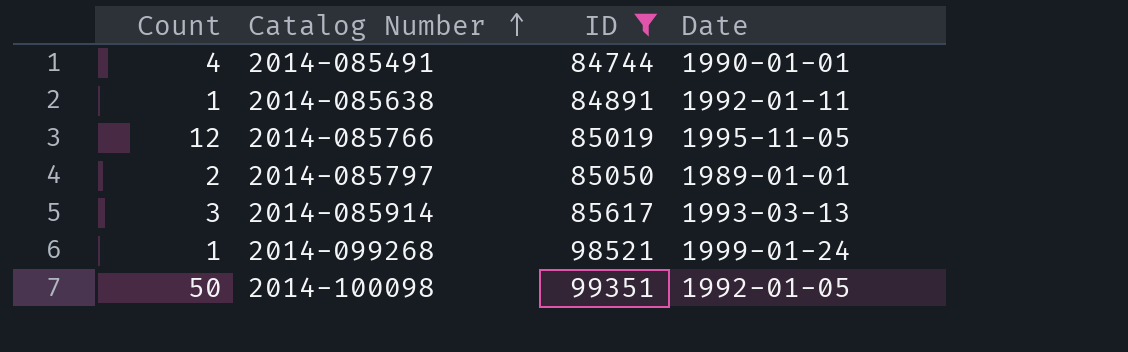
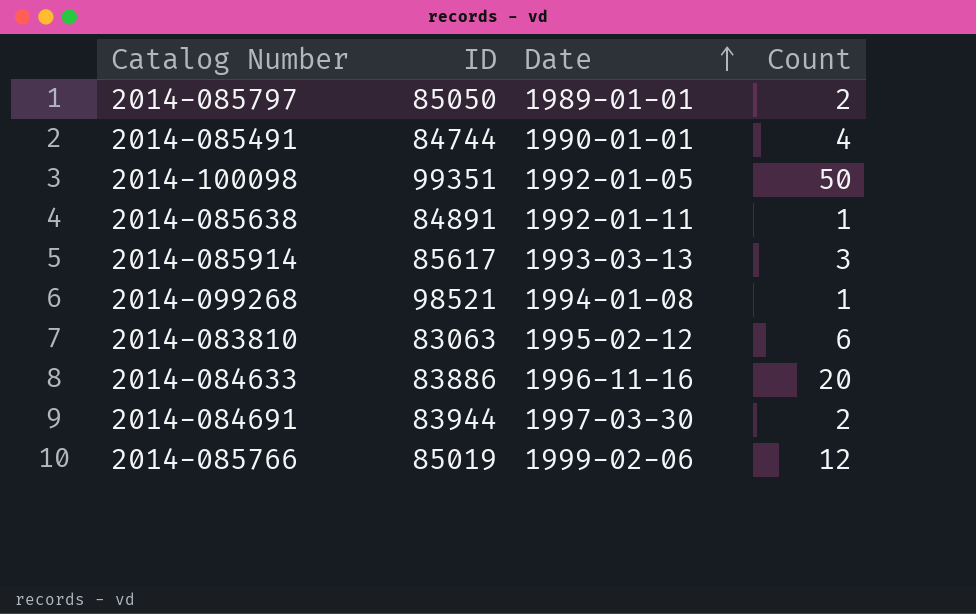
filter: ID >= 84744 -> none
row order: Catalog Number ascending -> Date ascending
column Count | position: 1 -> 4
2014-099268 | Date: 1999-01-24 -> 1994-01-08
2014-085766 | Date: 1995-11-05 -> 1999-02-06

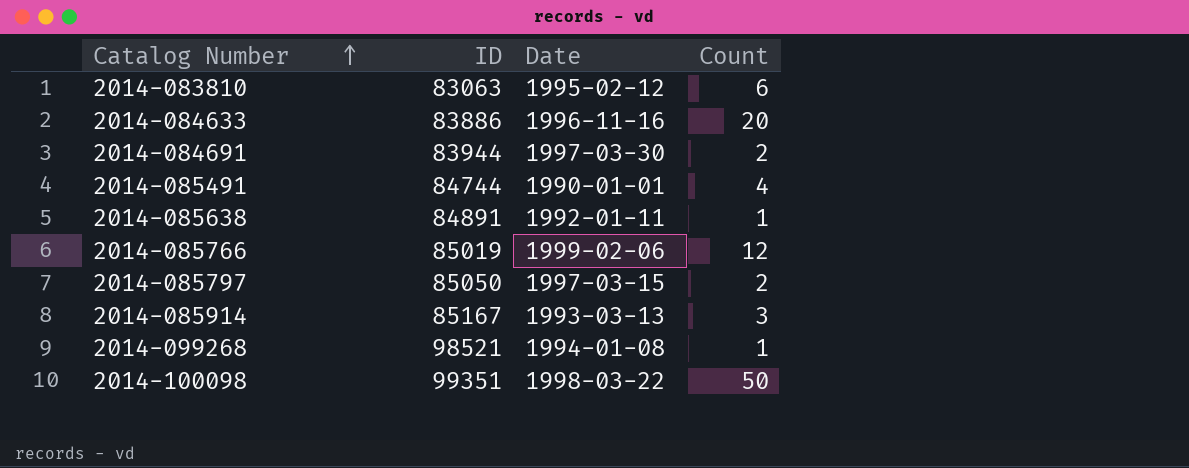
row order: Date ascending -> Catalog Number ascending
2014-085797 | Date: 1989-01-01 -> 1997-03-15
2014-085914 | ID: 85617 -> 85167
2014-100098 | Date: 1992-01-05 -> 1998-03-22

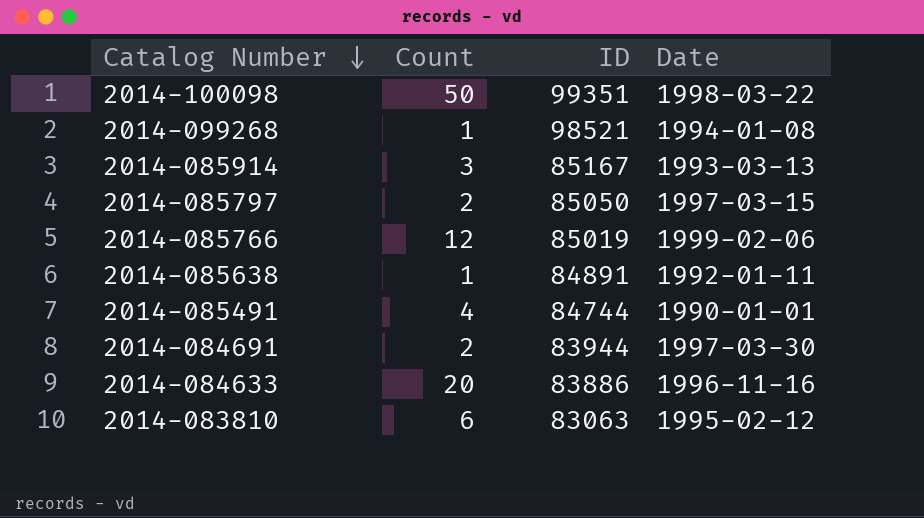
row order: Catalog Number ascending -> Catalog Number descending
column Count | position: 4 -> 2

